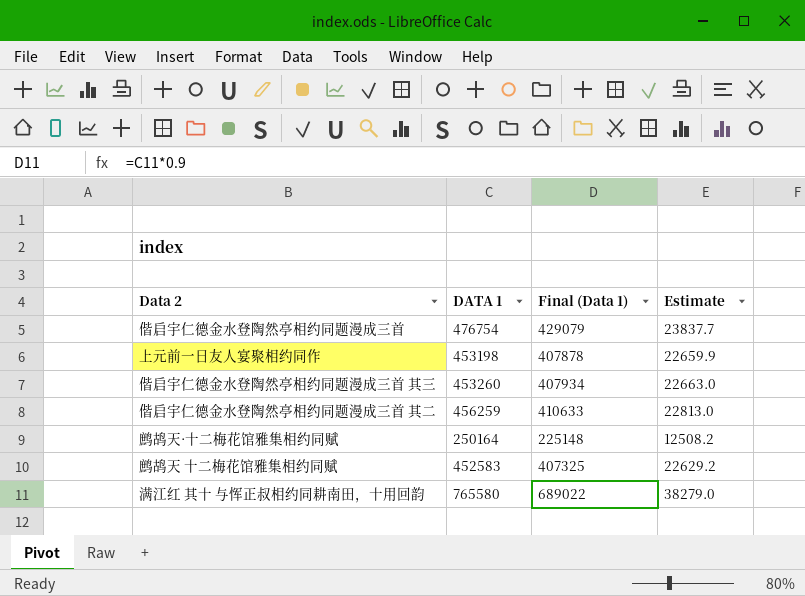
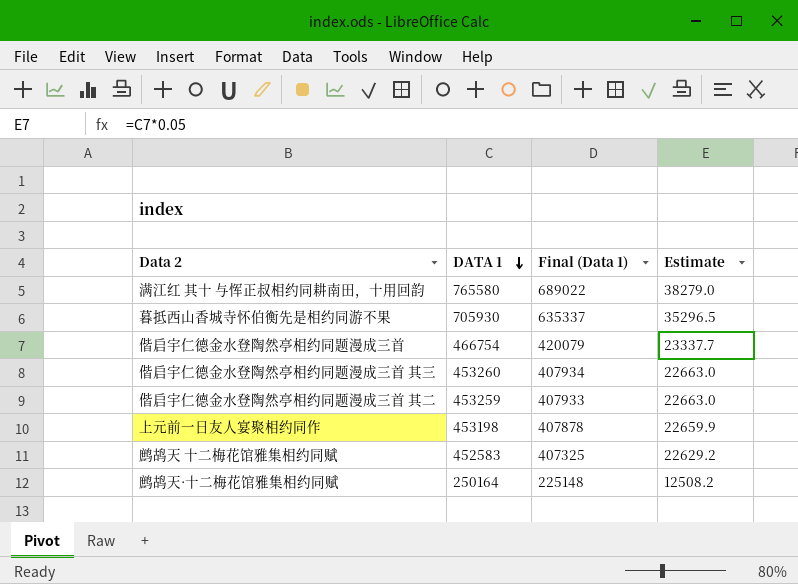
row order: none -> DATA 1 descending
row 暮抵西山香城寺怀伯衡先是相约同游不果: none -> 705930 | 635337 | 35296.5
偕启宇仁德金水登陶然亭相约同题漫成三首 | DATA 1: 476754 -> 466754
偕启宇仁德金水登陶然亭相约同题漫成三首 | Final (Data 1): 429079 -> 420079
偕启宇仁德金水登陶然亭相约同题漫成三首 | Estimate: 23837.7 -> 23337.7
偕启宇仁德金水登陶然亭相约同题漫成三首 其二 | DATA 1: 456259 -> 453259
偕启宇仁德金水登陶然亭相约同题漫成三首 其二 | Final (Data 1): 410633 -> 407933
偕启宇仁德金水登陶然亭相约同题漫成三首 其二 | Estimate: 22813.0 -> 22663.0

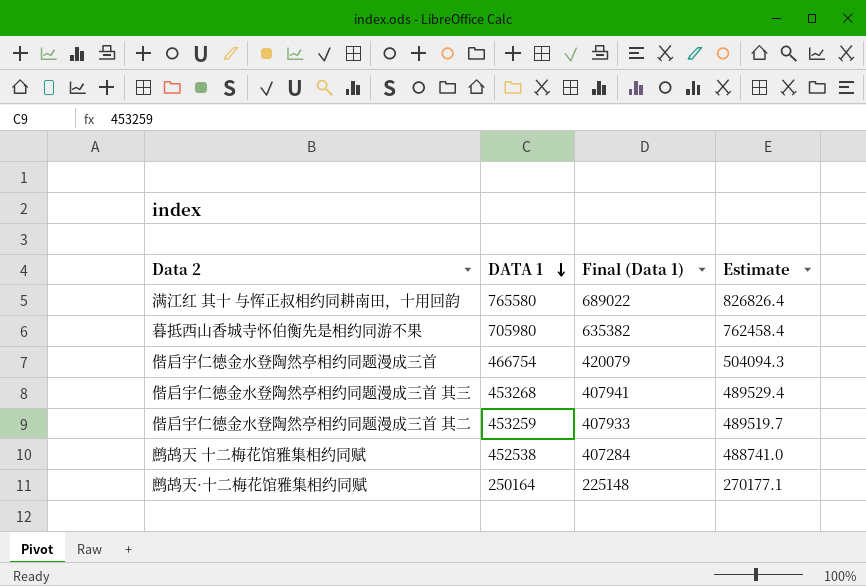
column Estimate | formula: [DATA 1] * 0.05 -> [DATA 1] * 1.08
row 上元前一日友人宴聚相约同作: 453198 | 407878 | 22659.9 -> none
暮抵西山香城寺怀伯衡先是相约同游不果 | DATA 1: 705930 -> 705980
暮抵西山香城寺怀伯衡先是相约同游不果 | Final (Data 1): 635337 -> 635382
偕启宇仁德金水登陶然亭相约同题漫成三首 其三 | DATA 1: 453260 -> 453268
偕启宇仁德金水登陶然亭相约同题漫成三首 其三 | Final (Data 1): 407934 -> 407941
鹧鸪天 十二梅花馆雅集相约同赋 | DATA 1: 452583 -> 452538
鹧鸪天 十二梅花馆雅集相约同赋 | Final (Data 1): 407325 -> 407284

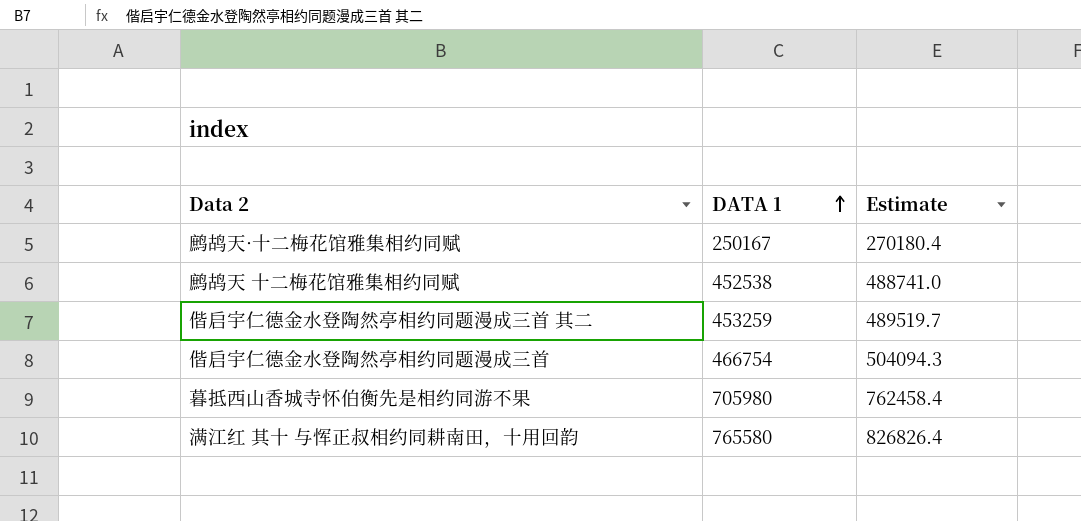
row order: DATA 1 descending -> DATA 1 ascending
column Final (Data 1) | formula: [DATA 1] * 0.9 -> none
row 偕启宇仁德金水登陶然亭相约同题漫成三首 其三: 453268 | 407941 | 489529.4 -> none
鹧鸪天·十二梅花馆雅集相约同赋 | DATA 1: 250164 -> 250167
鹧鸪天·十二梅花馆雅集相约同赋 | Estimate: 270177.1 -> 270180.4

